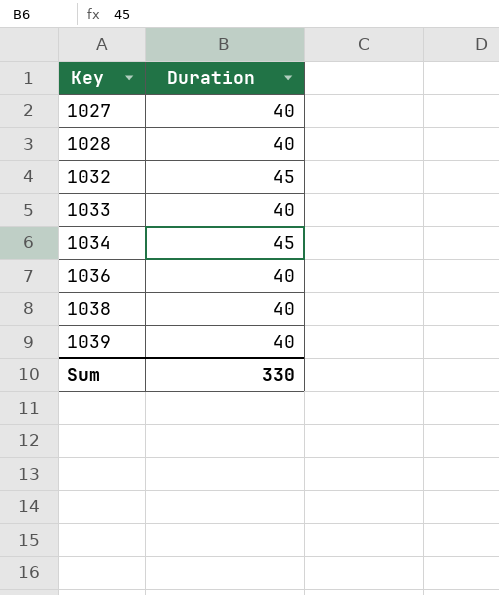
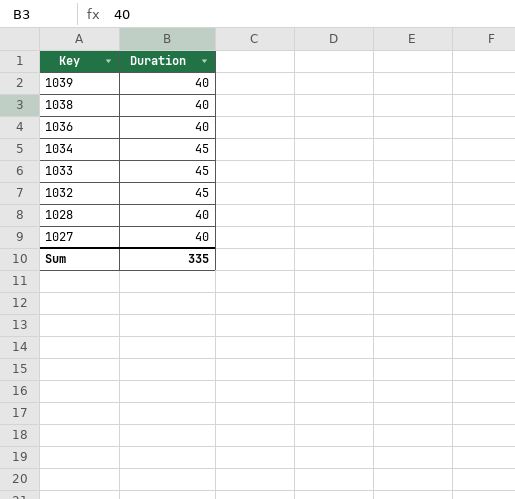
row order: Key ascending -> Key descending
1033 | Duration: 40 -> 45
Sum | Duration: 330 -> 335

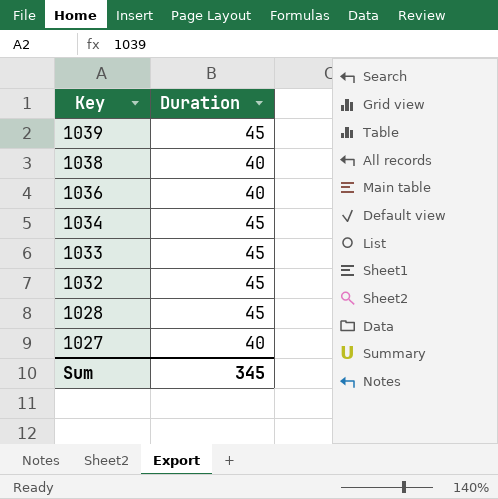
1039 | Duration: 40 -> 45
1028 | Duration: 40 -> 45
Sum | Duration: 335 -> 345

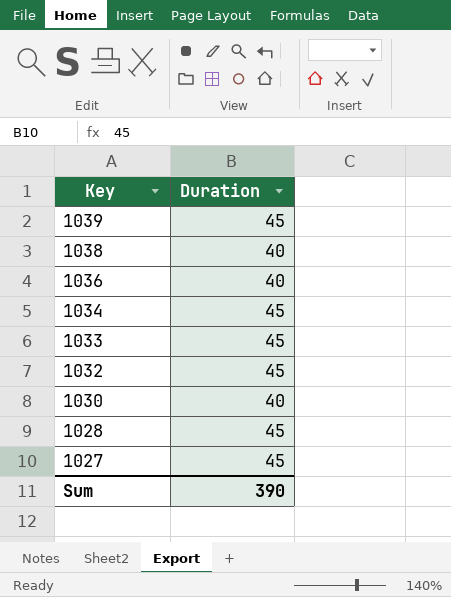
row 1030: none -> 40
1027 | Duration: 40 -> 45
Sum | Duration: 345 -> 390

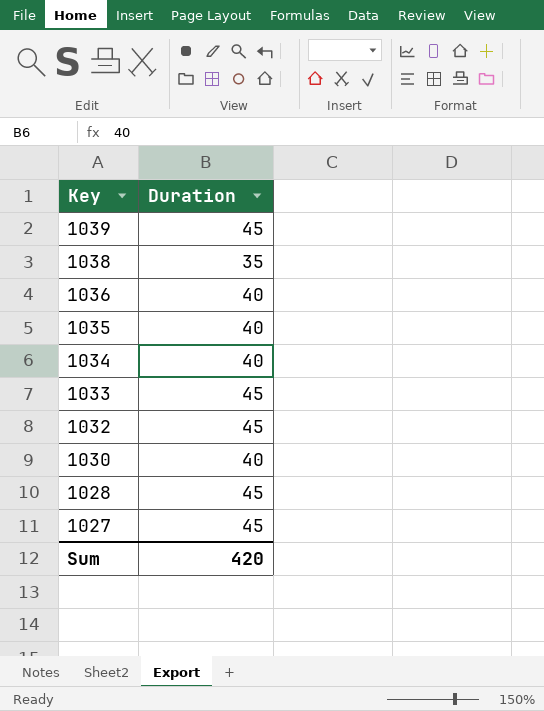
1038 | Duration: 40 -> 35
row 1035: none -> 40
1034 | Duration: 45 -> 40
Sum | Duration: 390 -> 420

